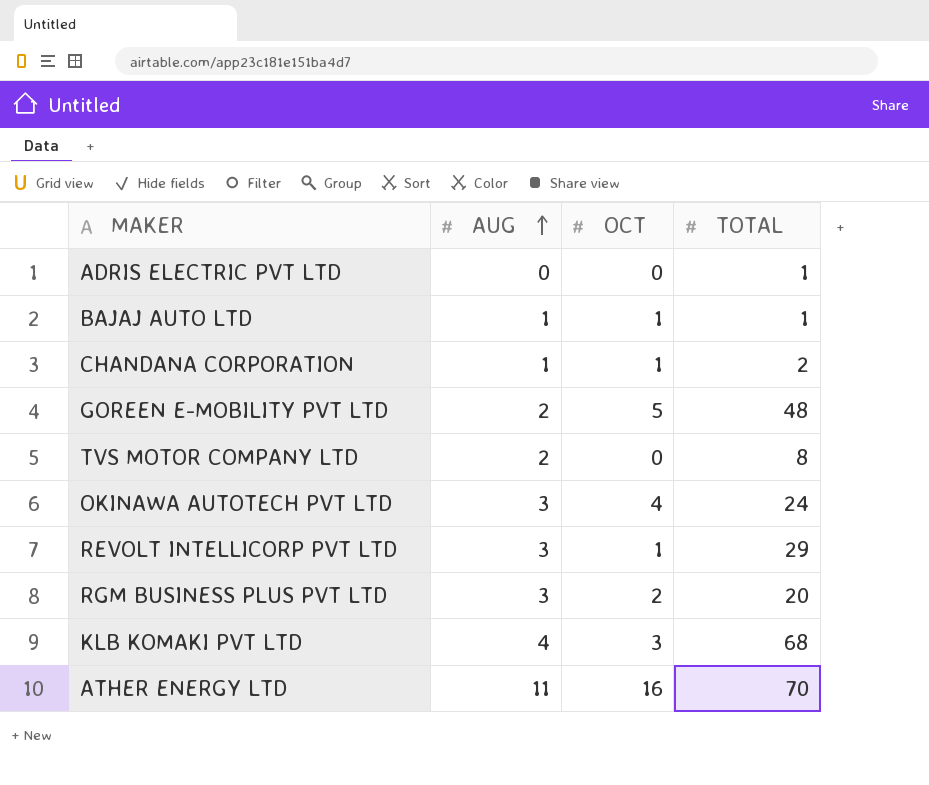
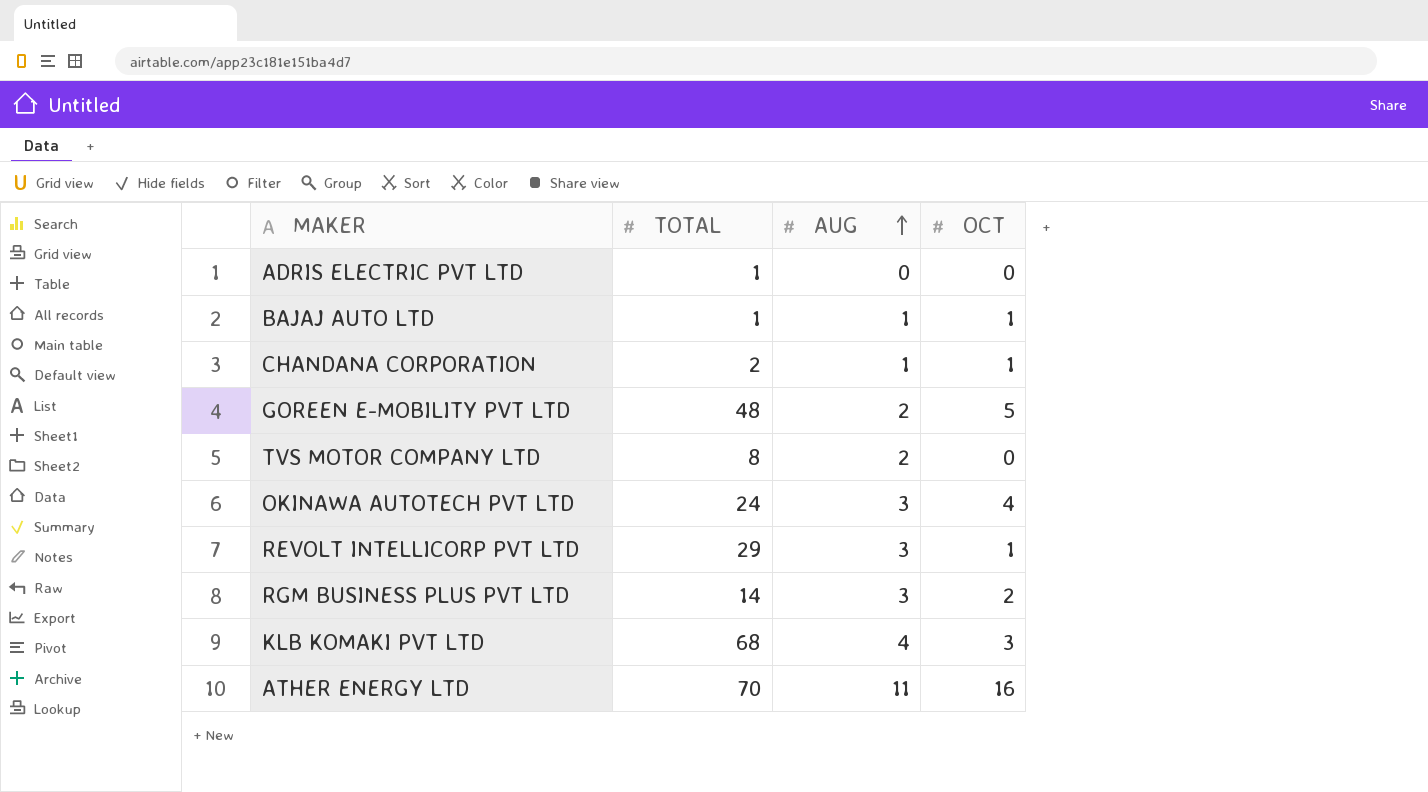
column TOTAL | position: 4 -> 2
RGM BUSINESS PLUS PVT LTD | TOTAL: 20 -> 14

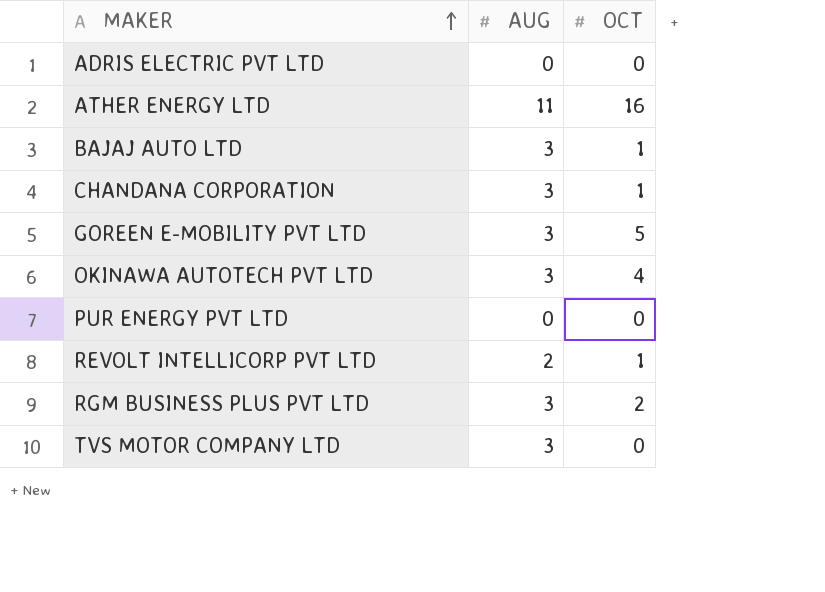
row order: AUG ascending -> MAKER ascending
column TOTAL | position: 2 -> none
row KLB KOMAKI PVT LTD: 68 | 4 | 3 -> none
BAJAJ AUTO LTD | AUG: 1 -> 3
CHANDANA CORPORATION | AUG: 1 -> 3
GOREEN E-MOBILITY PVT LTD | AUG: 2 -> 3
row PUR ENERGY PVT LTD: none -> 0 | 0
REVOLT INTELLICORP PVT LTD | AUG: 3 -> 2
TVS MOTOR COMPANY LTD | AUG: 2 -> 3

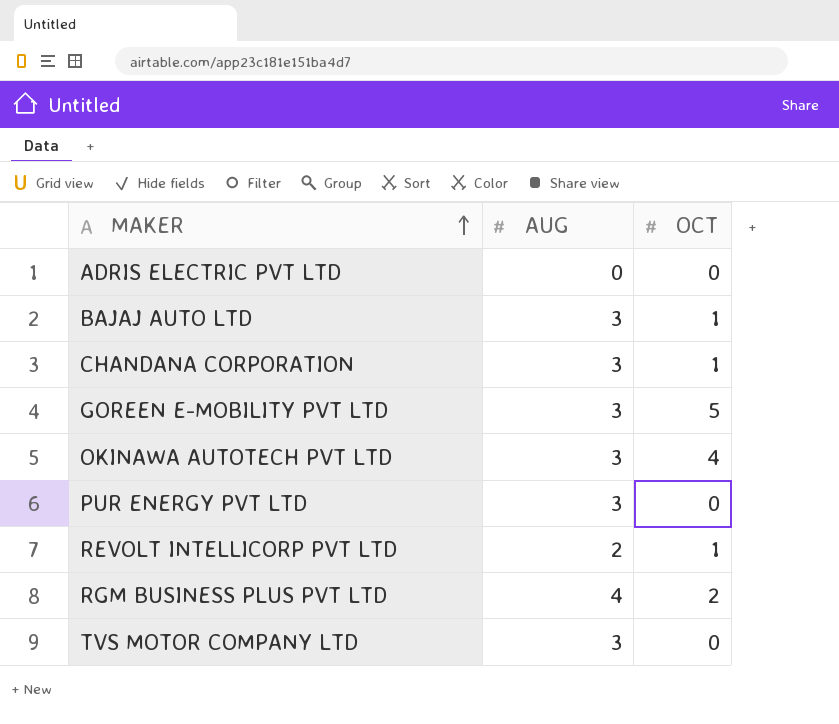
row ATHER ENERGY LTD: 11 | 16 -> none
PUR ENERGY PVT LTD | AUG: 0 -> 3
RGM BUSINESS PLUS PVT LTD | AUG: 3 -> 4

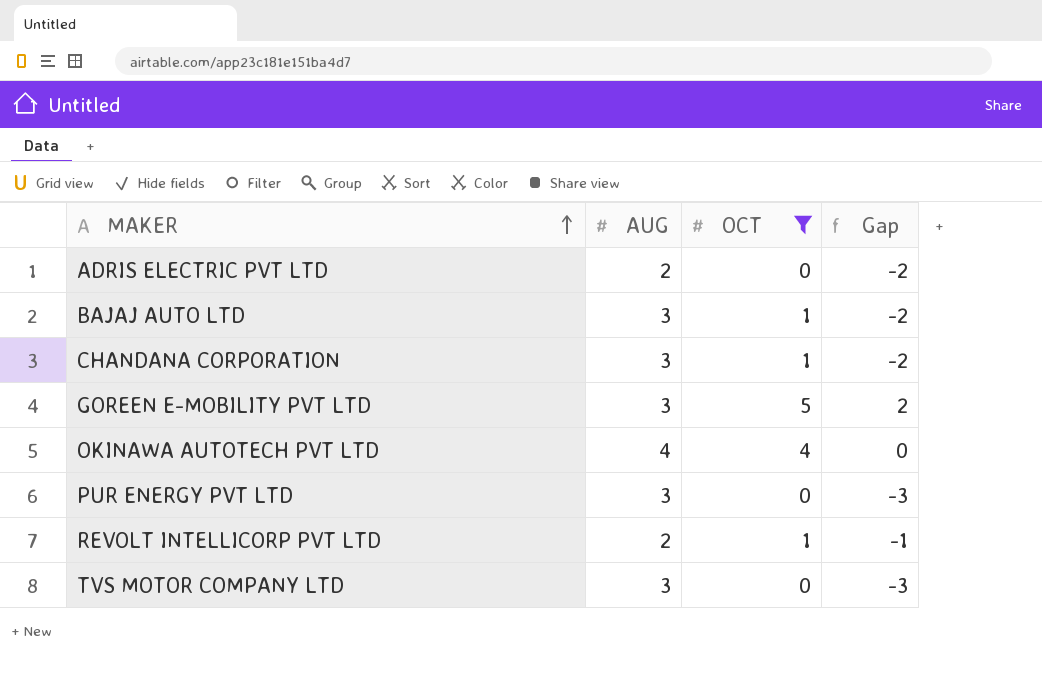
filter: none -> OCT != 2
column Gap | formula: none -> [OCT] - [AUG]
ADRIS ELECTRIC PVT LTD | AUG: 0 -> 2
OKINAWA AUTOTECH PVT LTD | AUG: 3 -> 4

